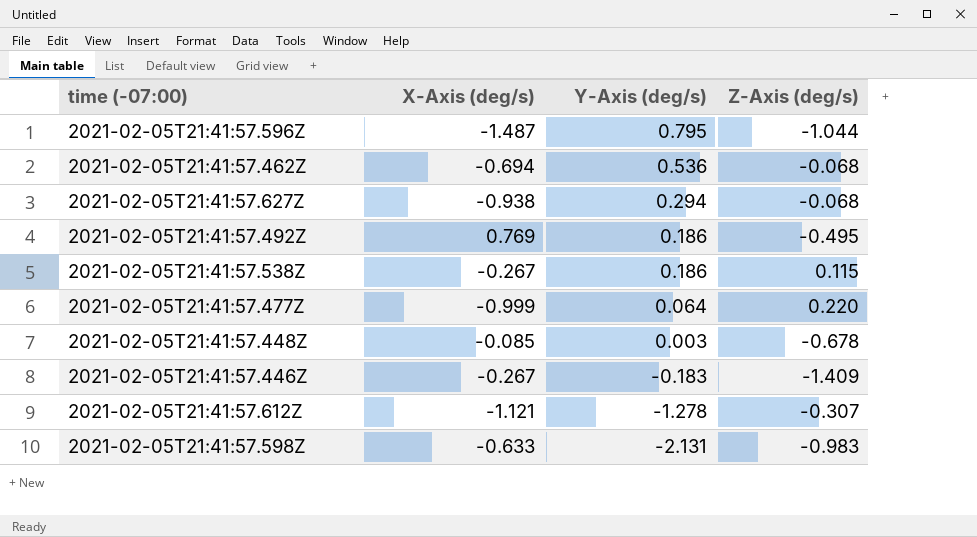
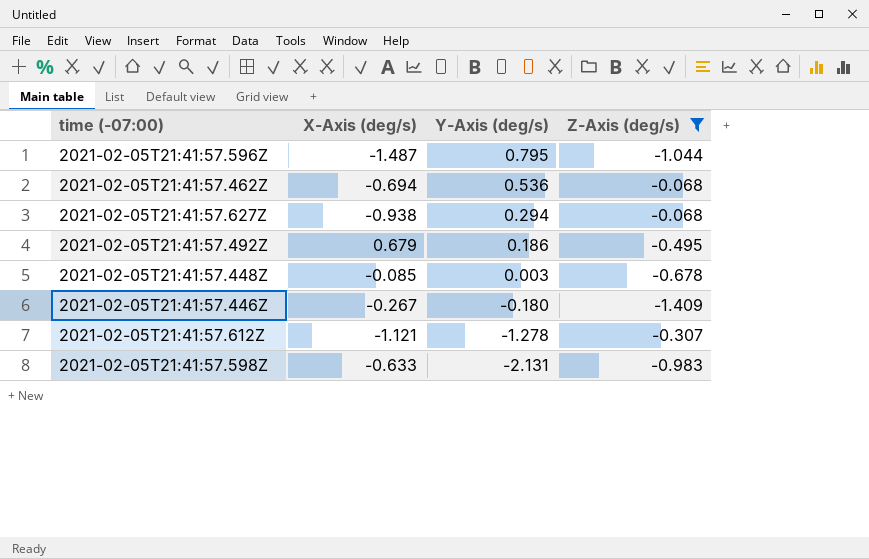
filter: none -> Z-Axis (deg/s) <= -0.068
2021-02-05T21:41:57.492Z | X-Axis (deg/s): 0.769 -> 0.679
2021-02-05T21:41:57.446Z | Y-Axis (deg/s): -0.183 -> -0.180

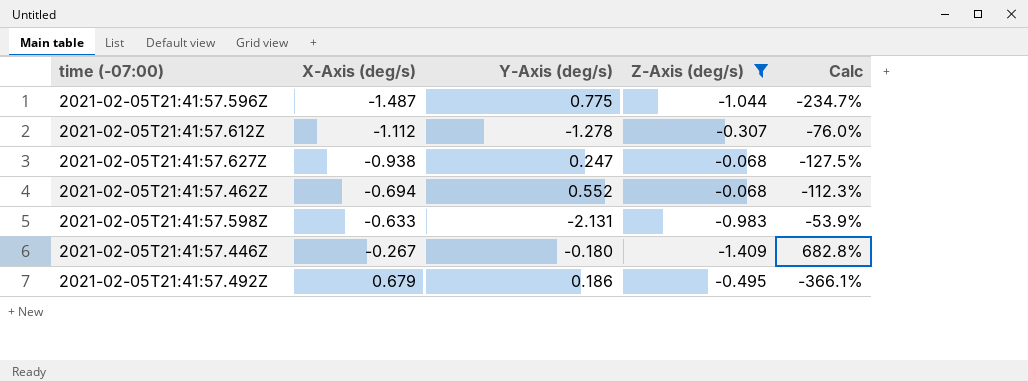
row order: Y-Axis (deg/s) descending -> X-Axis (deg/s) ascending
column Calc | formula: none -> ([Z-Axis (deg/s)] - [Y-Axis (deg/s)]) / [Y-Axis (deg/s)]
row 2021-02-05T21:41:57.448Z: -0.085 | 0.003 | -0.678 -> none
2021-02-05T21:41:57.596Z | Y-Axis (deg/s): 0.795 -> 0.775
2021-02-05T21:41:57.612Z | X-Axis (deg/s): -1.121 -> -1.112
2021-02-05T21:41:57.627Z | Y-Axis (deg/s): 0.294 -> 0.247
2021-02-05T21:41:57.462Z | Y-Axis (deg/s): 0.536 -> 0.552

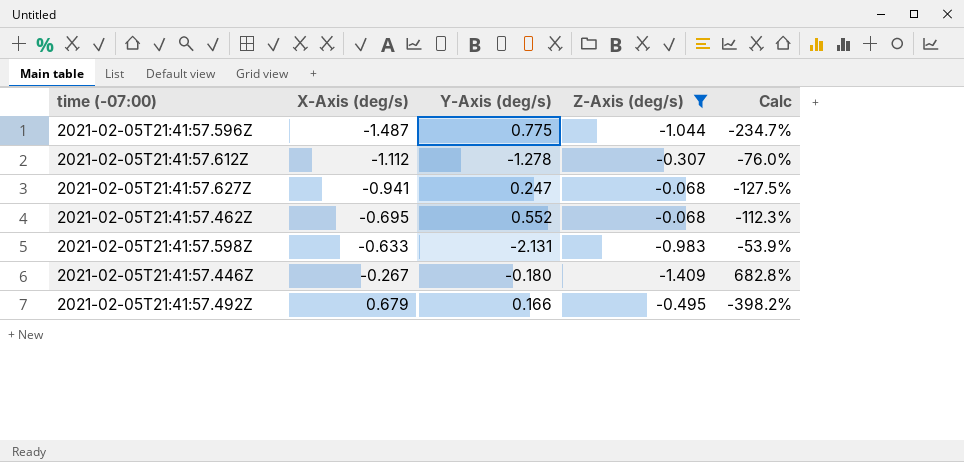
2021-02-05T21:41:57.627Z | X-Axis (deg/s): -0.938 -> -0.941
2021-02-05T21:41:57.462Z | X-Axis (deg/s): -0.694 -> -0.695
2021-02-05T21:41:57.492Z | Y-Axis (deg/s): 0.186 -> 0.166
2021-02-05T21:41:57.492Z | Calc: -366.1% -> -398.2%

